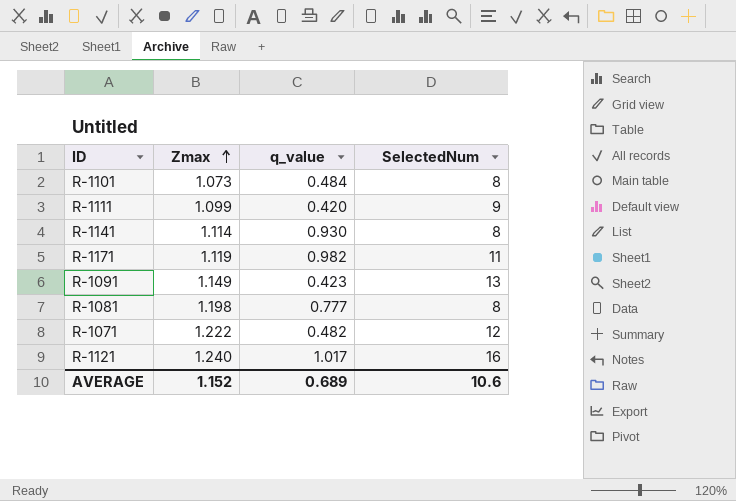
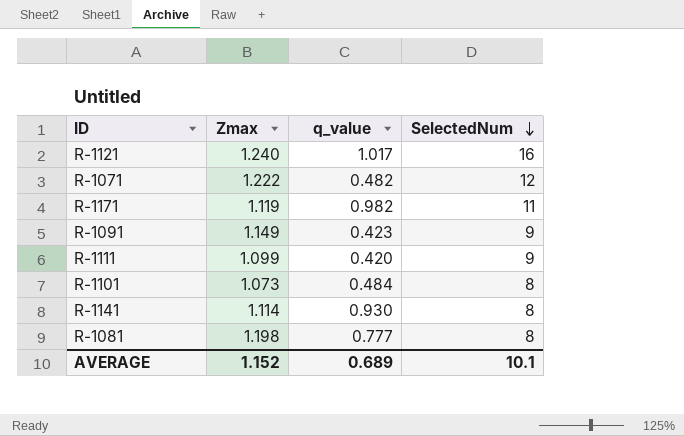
row order: Zmax ascending -> SelectedNum descending
R-1091 | SelectedNum: 13 -> 9
AVERAGE | SelectedNum: 10.6 -> 10.1

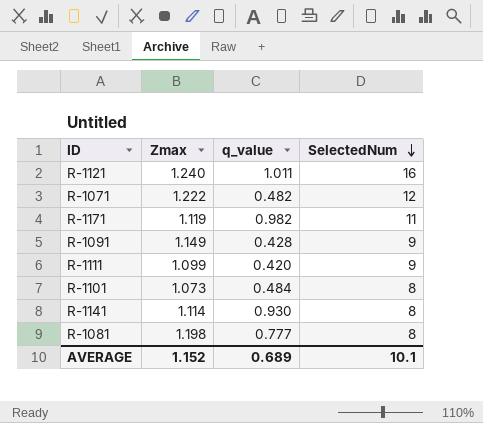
R-1121 | q_value: 1.017 -> 1.011
R-1091 | q_value: 0.423 -> 0.428

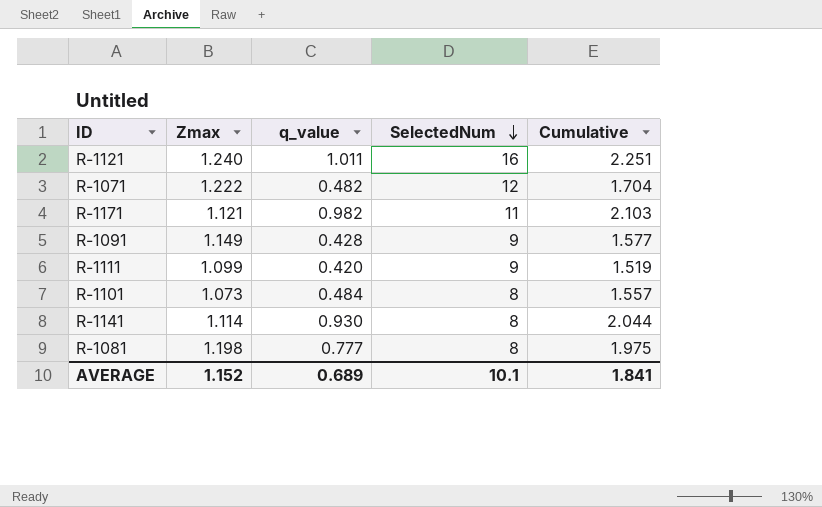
column Cumulative | formula: none -> [Zmax] + [q_value]
R-1171 | Zmax: 1.119 -> 1.121

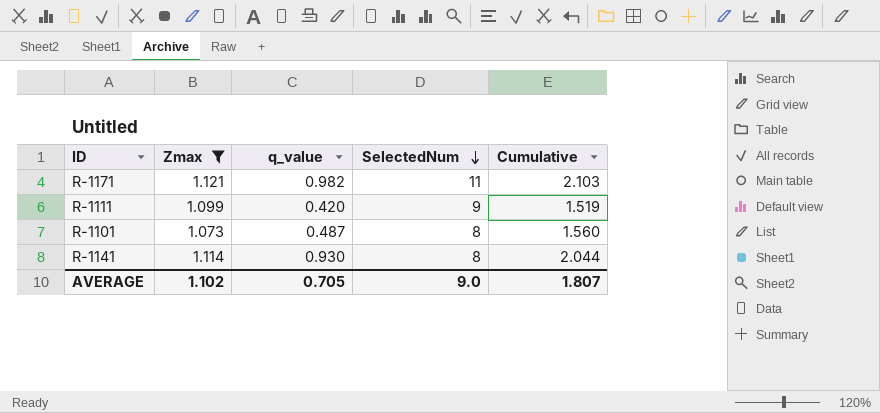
filter: none -> Zmax <= 1.121
R-1101 | q_value: 0.484 -> 0.487
R-1101 | Cumulative: 1.557 -> 1.560
AVERAGE | Zmax: 1.152 -> 1.102
AVERAGE | q_value: 0.689 -> 0.705
AVERAGE | SelectedNum: 10.1 -> 9.0
AVERAGE | Cumulative: 1.841 -> 1.807

